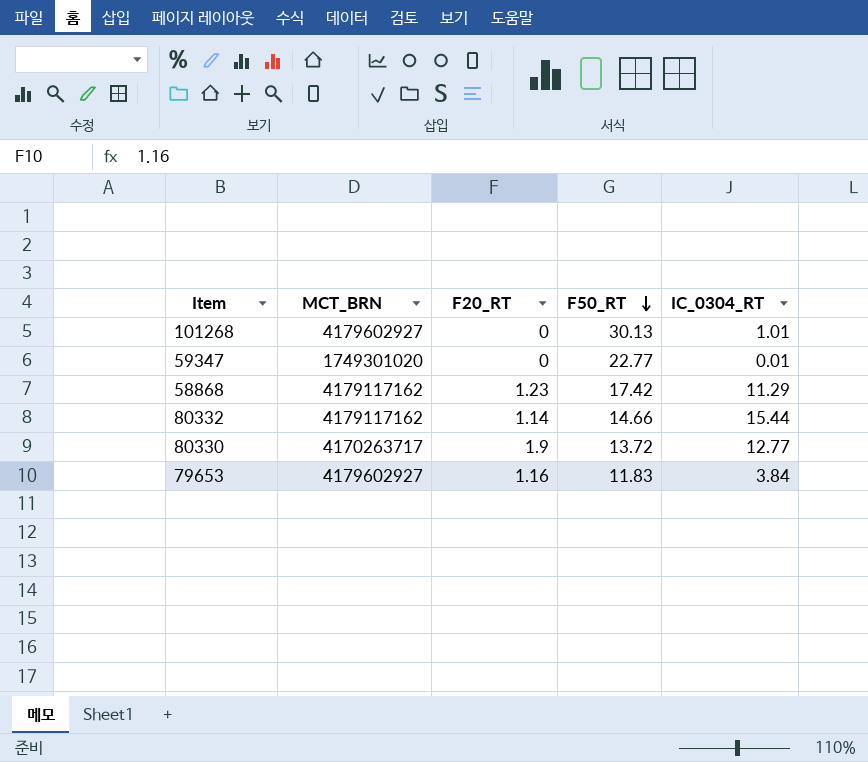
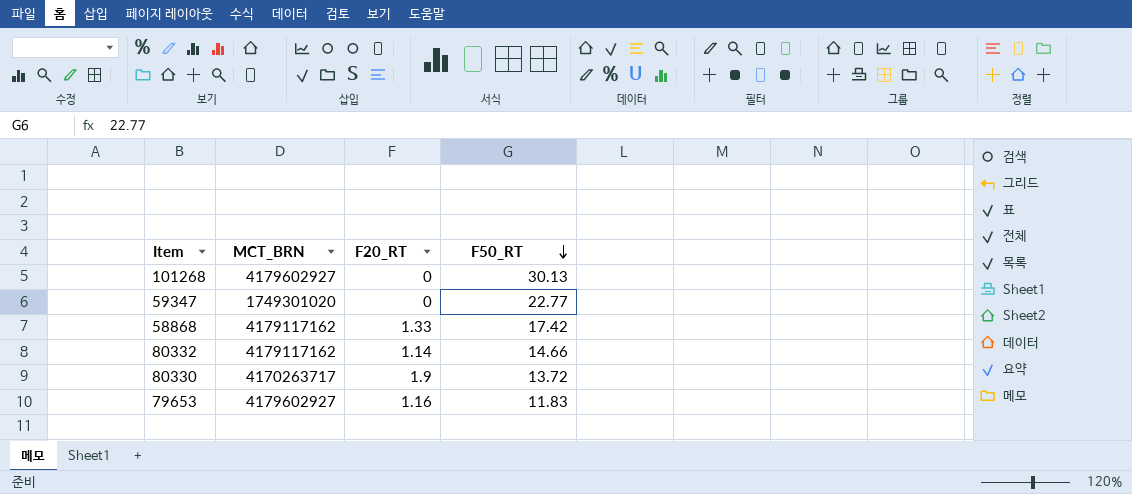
column IC_0304_RT | position: 5 -> none
58868 | F20_RT: 1.23 -> 1.33

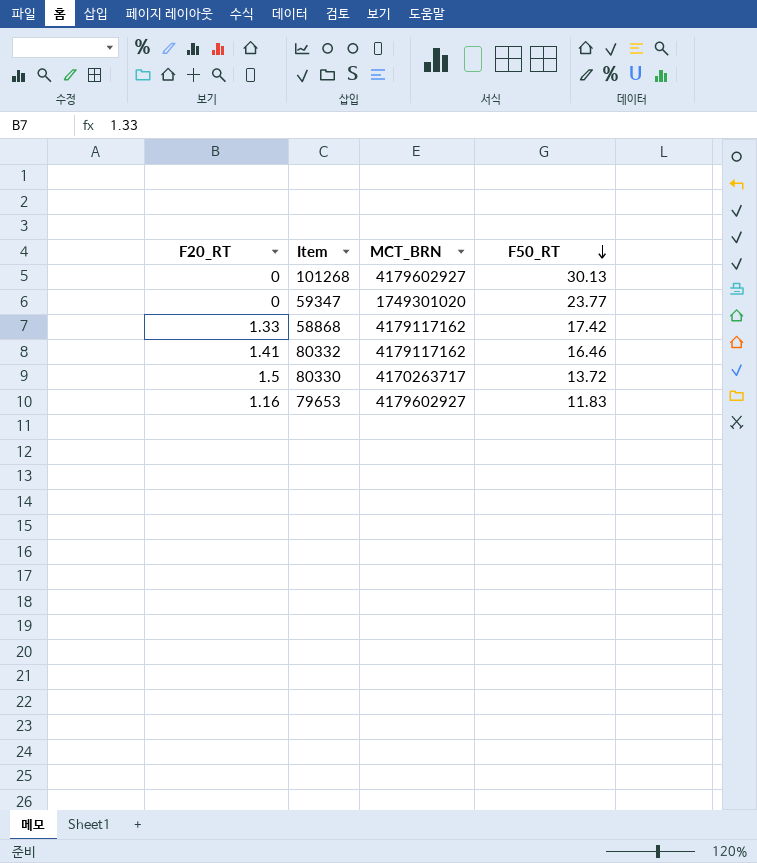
column F20_RT | position: 3 -> 1
59347 | F50_RT: 22.77 -> 23.77
80332 | F20_RT: 1.14 -> 1.41
80332 | F50_RT: 14.66 -> 16.46
80330 | F20_RT: 1.9 -> 1.5

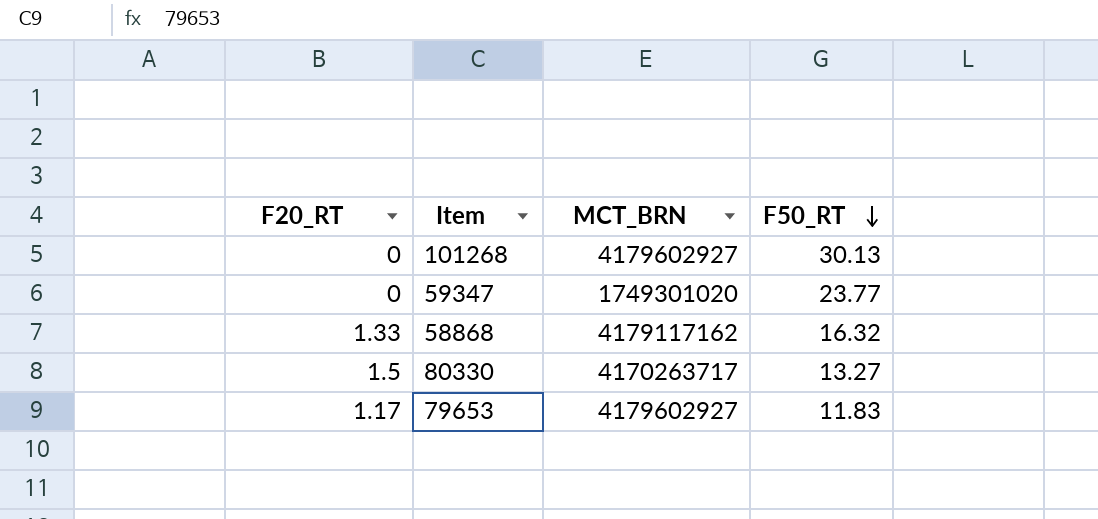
row 80332: 1.41 | 4179117162 | 16.46 -> none
58868 | F50_RT: 17.42 -> 16.32
80330 | F50_RT: 13.72 -> 13.27
79653 | F20_RT: 1.16 -> 1.17

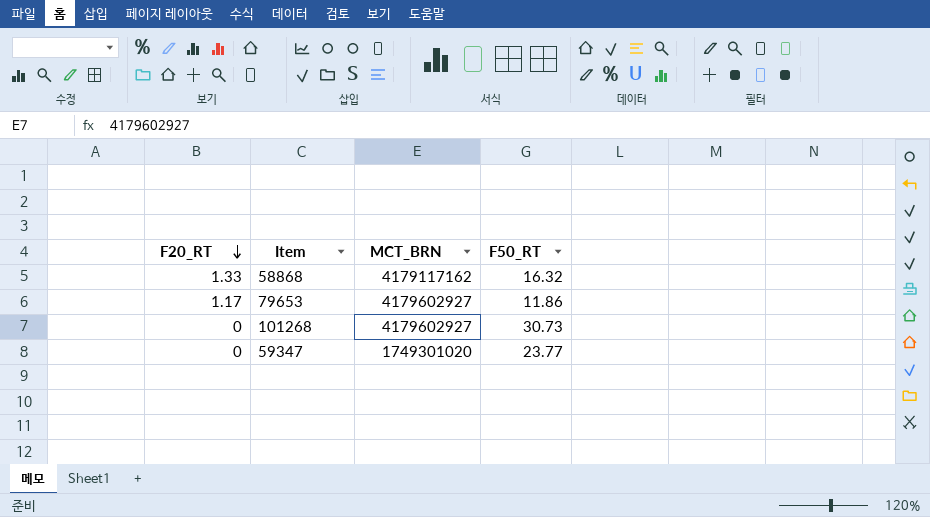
row order: F50_RT descending -> F20_RT descending
row 80330: 1.5 | 4170263717 | 13.27 -> none
79653 | F50_RT: 11.83 -> 11.86
101268 | F50_RT: 30.13 -> 30.73

